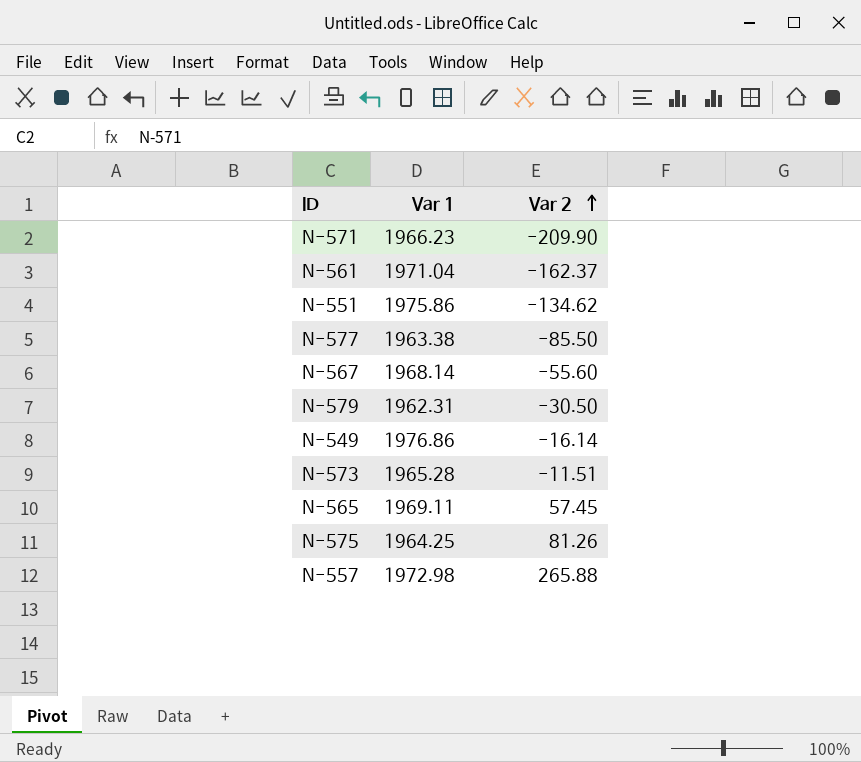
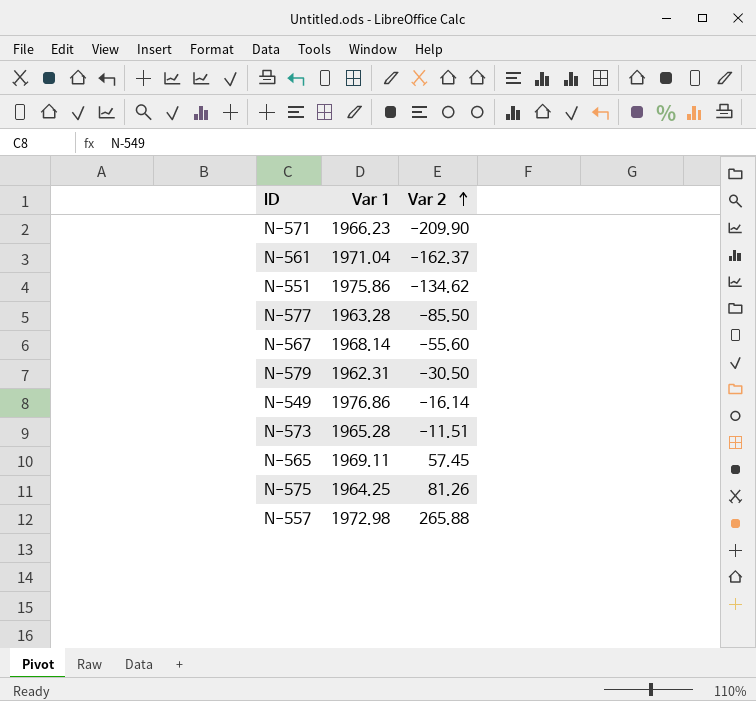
N-577 | Var 1: 1963.38 -> 1963.28

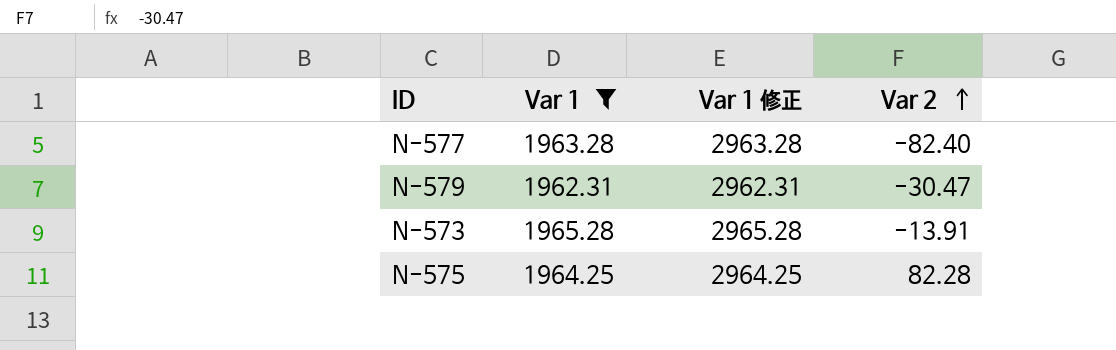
filter: none -> Var 1 <= 1965.28
column Var 1 修正 | formula: none -> [Var 1] + 1000
N-577 | Var 2: -85.50 -> -82.40
N-579 | Var 2: -30.50 -> -30.47
N-573 | Var 2: -11.51 -> -13.91
N-575 | Var 2: 81.26 -> 82.28

